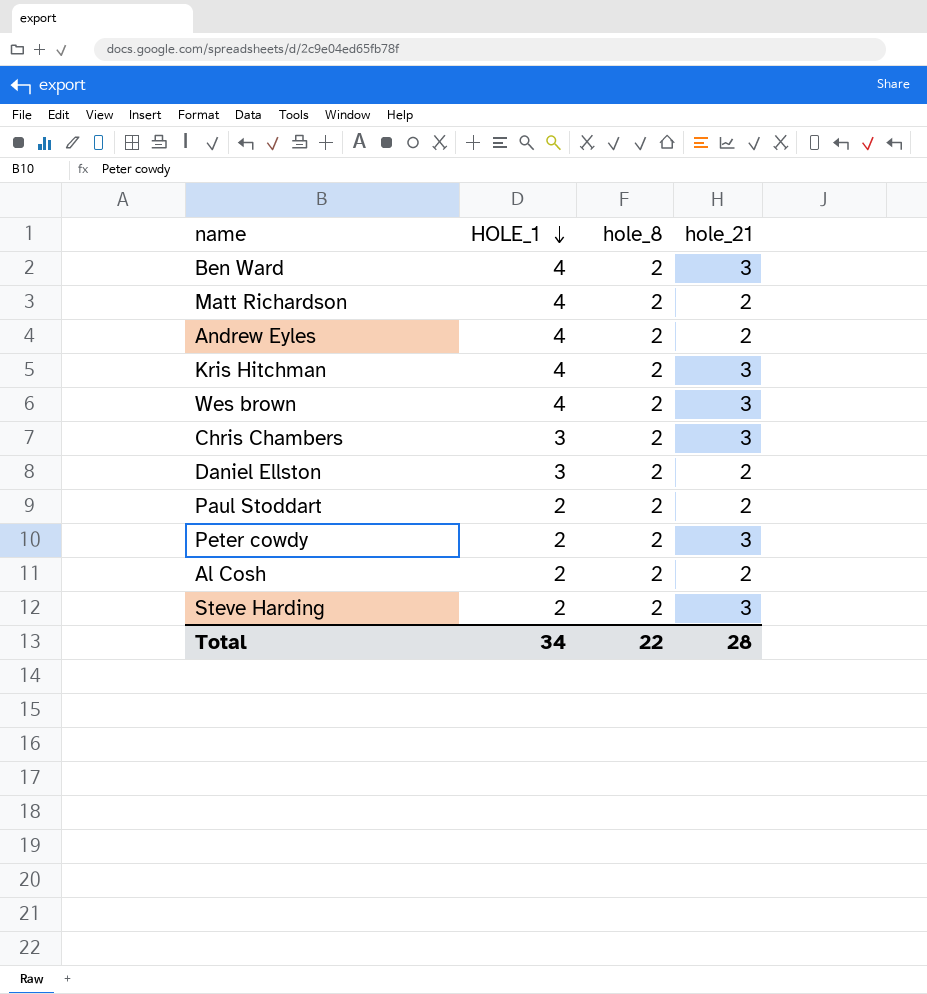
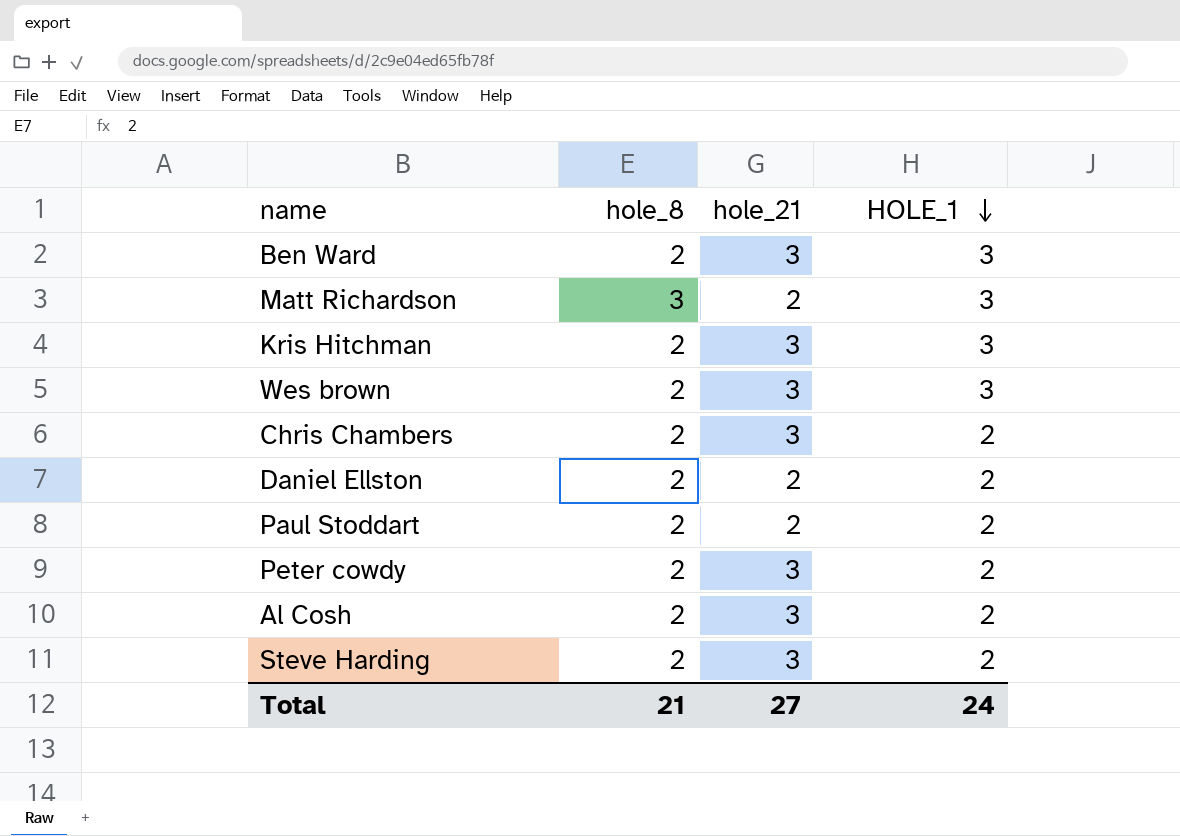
column HOLE_1 | position: 2 -> 4
row Andrew Eyles: 4 | 2 | 2 -> none
Ben Ward | HOLE_1: 4 -> 3
Matt Richardson | hole_8: 2 -> 3
Matt Richardson | HOLE_1: 4 -> 3
Kris Hitchman | HOLE_1: 4 -> 3
Wes brown | HOLE_1: 4 -> 3
Chris Chambers | HOLE_1: 3 -> 2
Daniel Ellston | HOLE_1: 3 -> 2
Al Cosh | hole_21: 2 -> 3
Total | hole_8: 22 -> 21
Total | hole_21: 28 -> 27
Total | HOLE_1: 34 -> 24

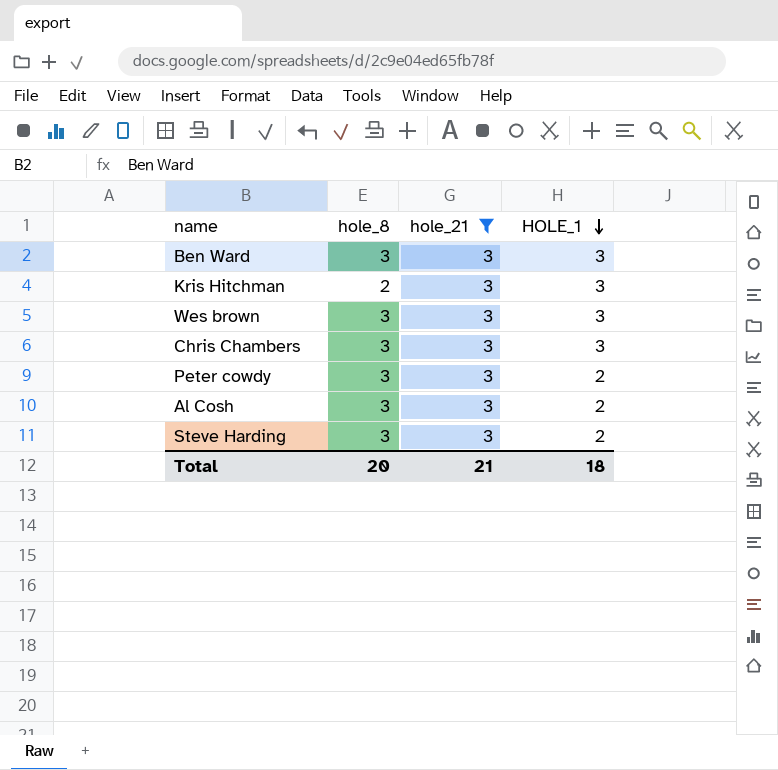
filter: none -> hole_21 = 3
Ben Ward | hole_8: 2 -> 3
Wes brown | hole_8: 2 -> 3
Chris Chambers | hole_8: 2 -> 3
Chris Chambers | HOLE_1: 2 -> 3
Peter cowdy | hole_8: 2 -> 3
Al Cosh | hole_8: 2 -> 3
Steve Harding | hole_8: 2 -> 3
Total | hole_8: 21 -> 20
Total | hole_21: 27 -> 21
Total | HOLE_1: 24 -> 18

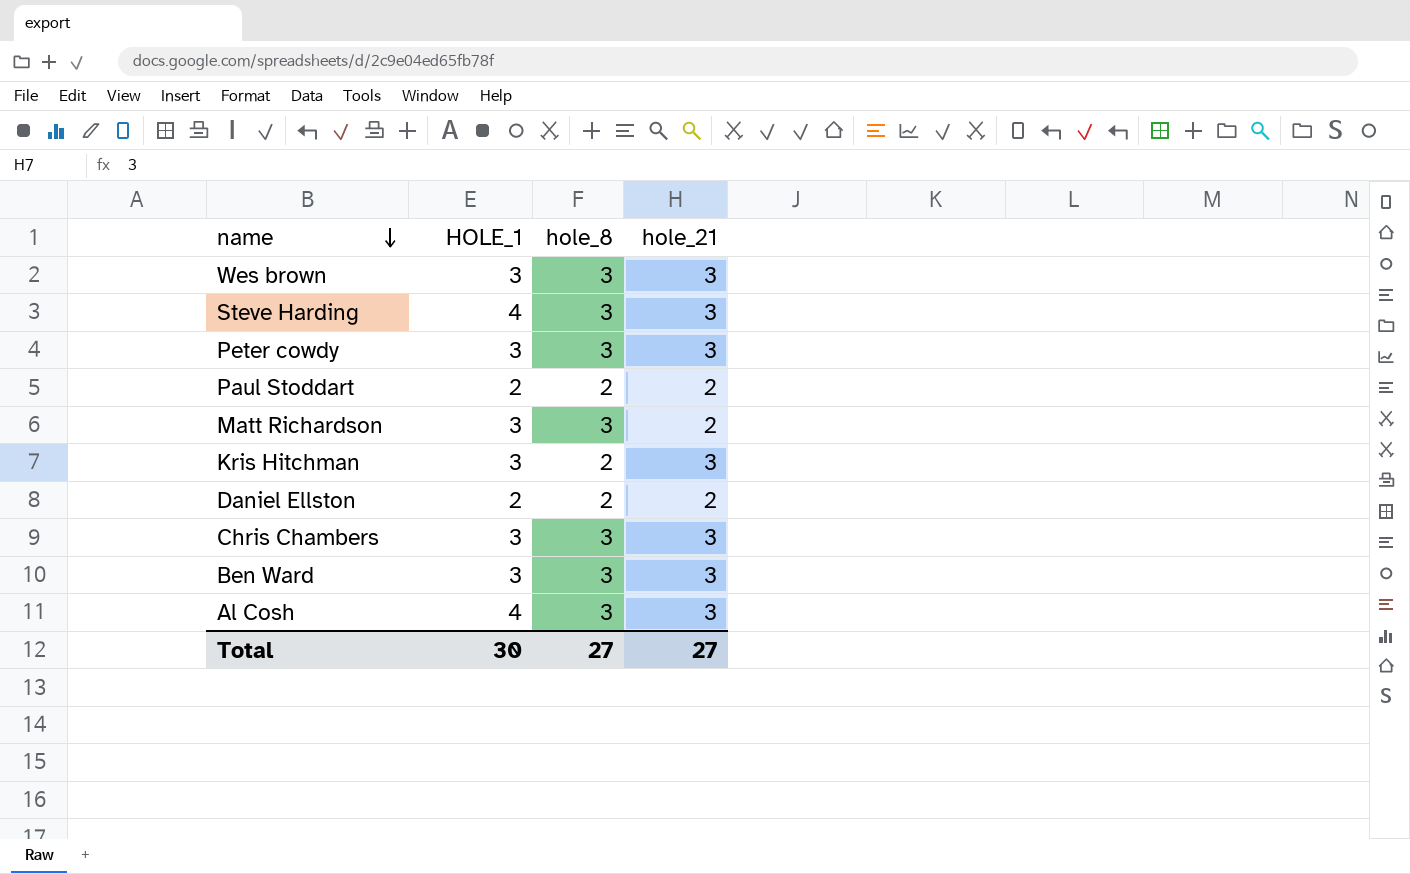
filter: hole_21 = 3 -> none
row order: HOLE_1 descending -> name descending
column HOLE_1 | position: 4 -> 2
Steve Harding | HOLE_1: 2 -> 4
Peter cowdy | HOLE_1: 2 -> 3
Al Cosh | HOLE_1: 2 -> 4
Total | HOLE_1: 18 -> 30
Total | hole_8: 20 -> 27
Total | hole_21: 21 -> 27

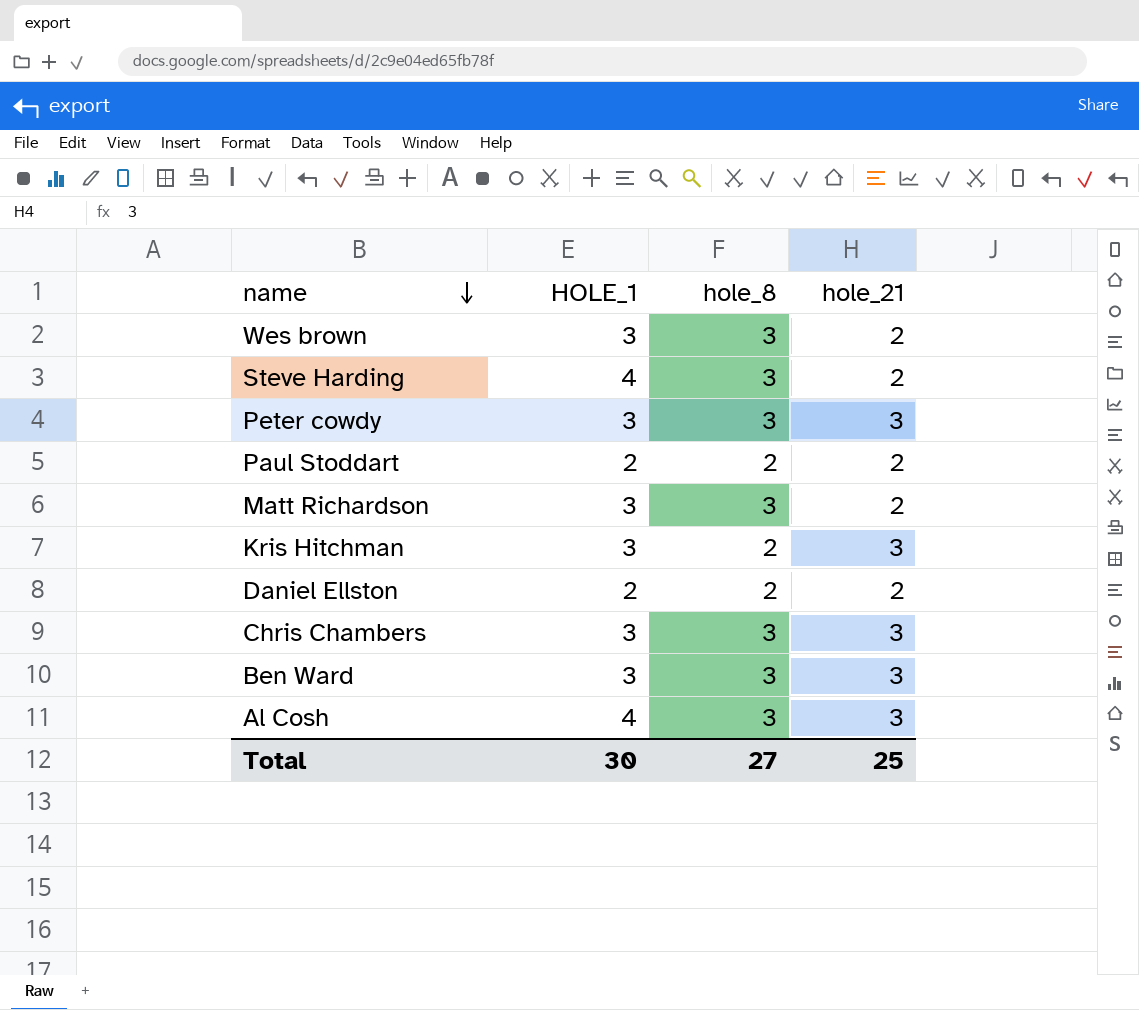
Wes brown | hole_21: 3 -> 2
Steve Harding | hole_21: 3 -> 2
Total | hole_21: 27 -> 25

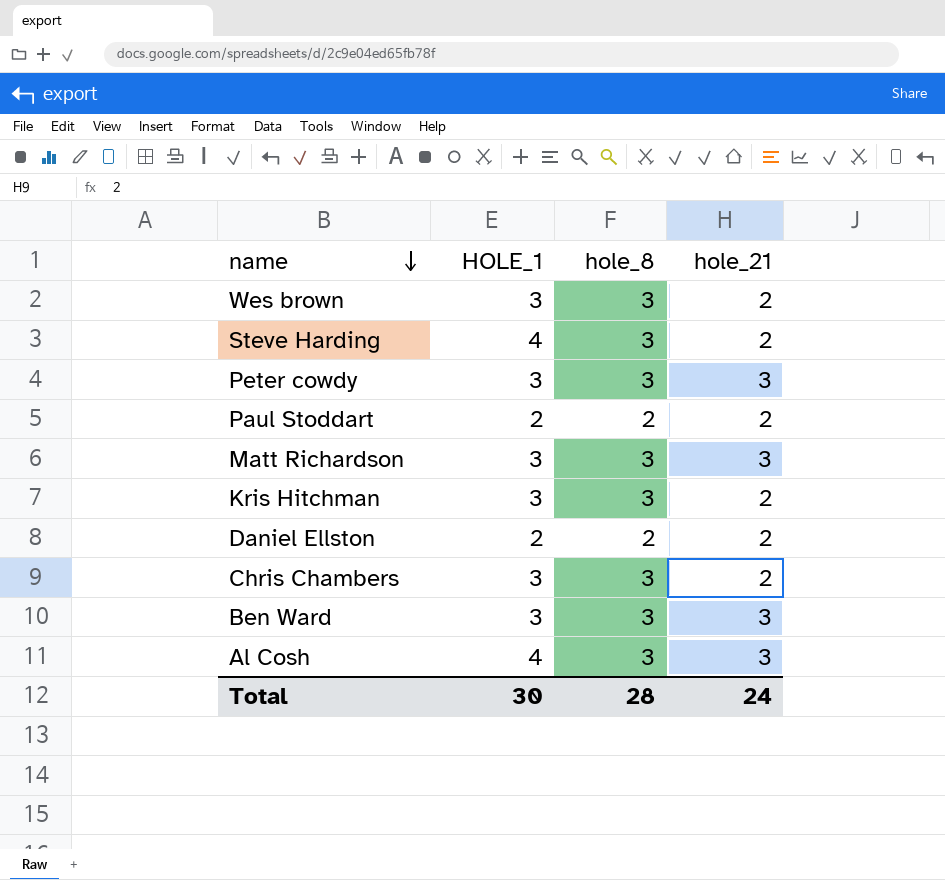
Matt Richardson | hole_21: 2 -> 3
Kris Hitchman | hole_8: 2 -> 3
Kris Hitchman | hole_21: 3 -> 2
Chris Chambers | hole_21: 3 -> 2
Total | hole_8: 27 -> 28
Total | hole_21: 25 -> 24

